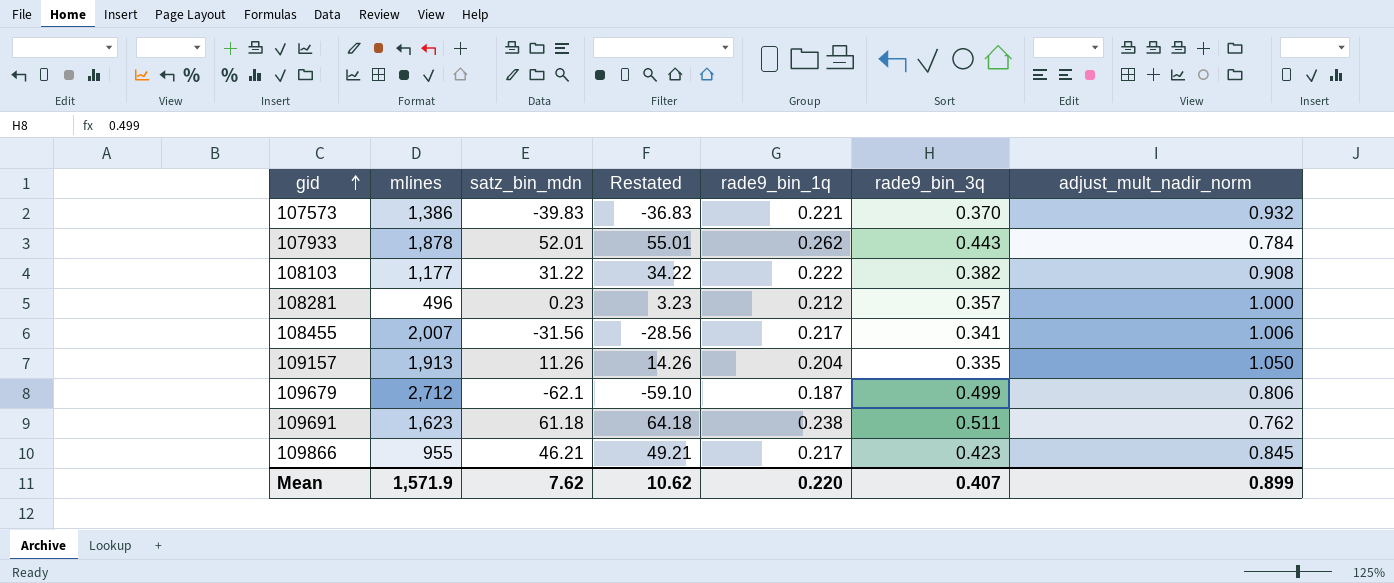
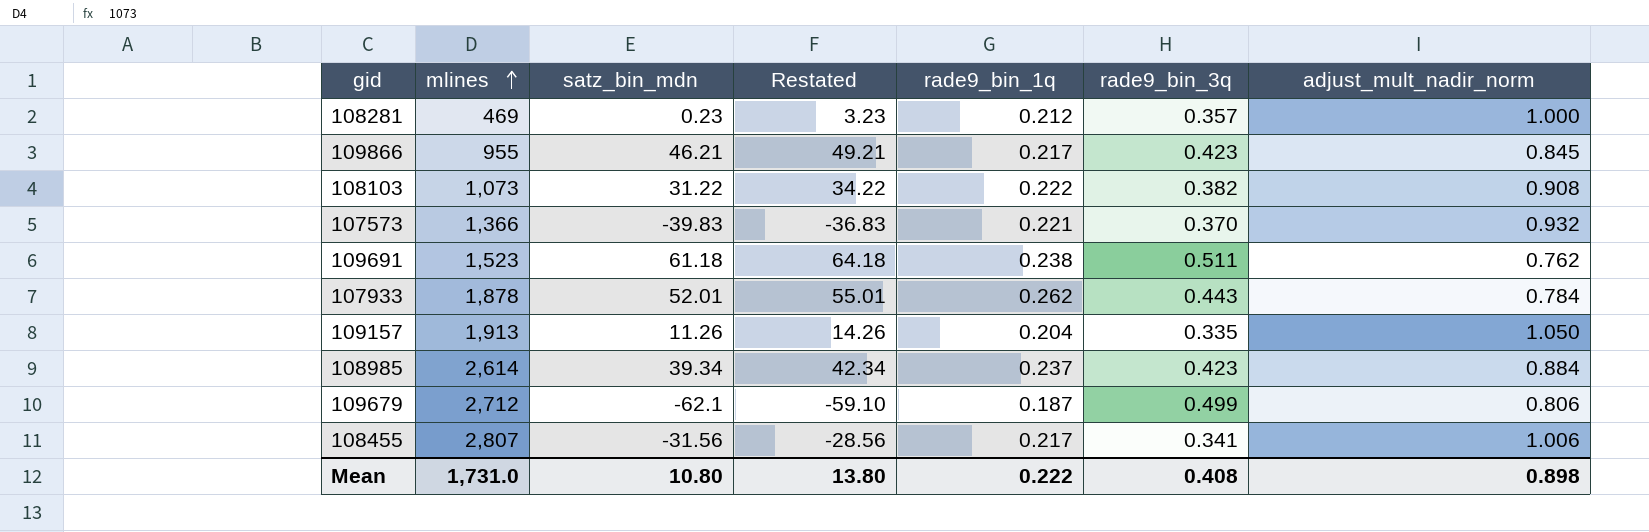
row order: gid ascending -> mlines ascending
108281 | mlines: 496 -> 469
108103 | mlines: 1,177 -> 1,073
107573 | mlines: 1,386 -> 1,366
109691 | mlines: 1,623 -> 1,523
row 108985: none -> 2,614 | 39.34 | 42.34 | 0.237 | 0.423 | 0.884
108455 | mlines: 2,007 -> 2,807
Mean | mlines: 1,571.9 -> 1,731.0
Mean | satz_bin_mdn: 7.62 -> 10.80
Mean | Restated: 10.62 -> 13.80
Mean | rade9_bin_1q: 0.220 -> 0.222
Mean | rade9_bin_3q: 0.407 -> 0.408
Mean | adjust_mult_nadir_norm: 0.899 -> 0.898

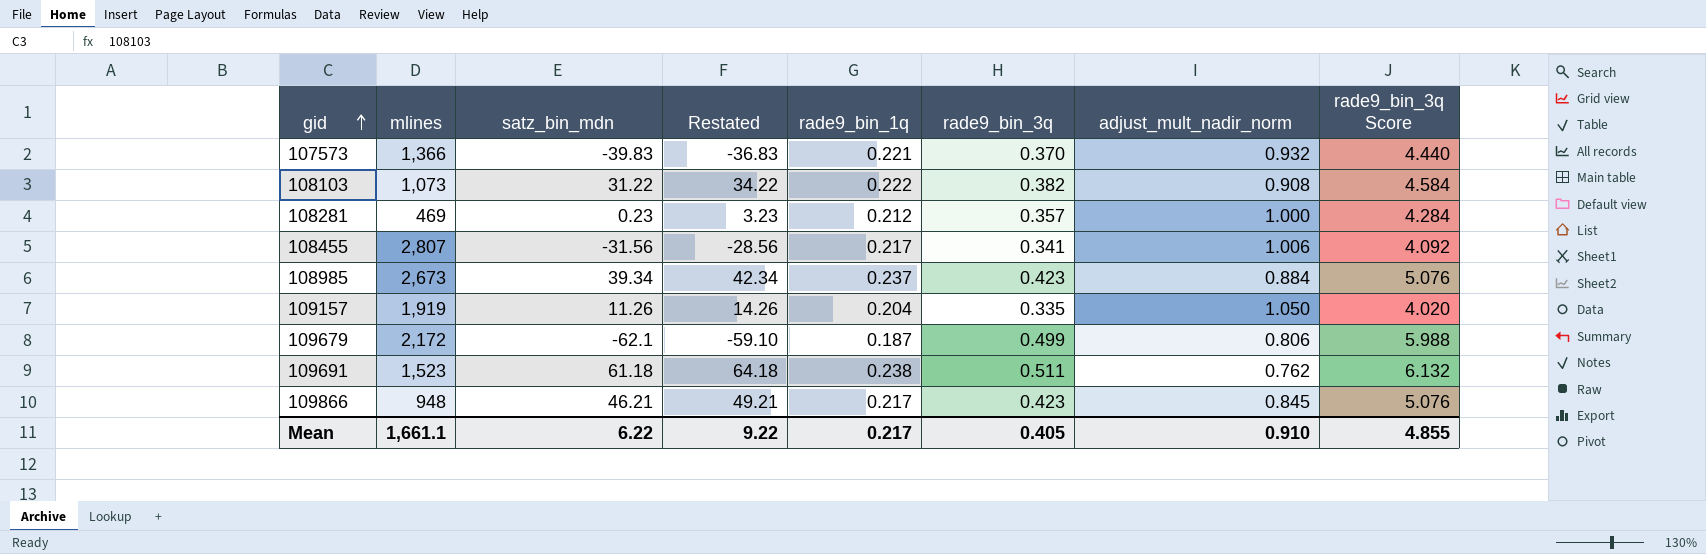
row order: mlines ascending -> gid ascending
column rade9_bin_3q Score | formula: none -> [rade9_bin_3q] * 12
row 107933: 1,878 | 52.01 | 55.01 | 0.262 | 0.443 | 0.784 -> none
108985 | mlines: 2,614 -> 2,673
109157 | mlines: 1,913 -> 1,919
109679 | mlines: 2,712 -> 2,172
109866 | mlines: 955 -> 948
Mean | mlines: 1,731.0 -> 1,661.1
Mean | satz_bin_mdn: 10.80 -> 6.22
Mean | Restated: 13.80 -> 9.22
Mean | rade9_bin_1q: 0.222 -> 0.217
Mean | rade9_bin_3q: 0.408 -> 0.405
Mean | adjust_mult_nadir_norm: 0.898 -> 0.910

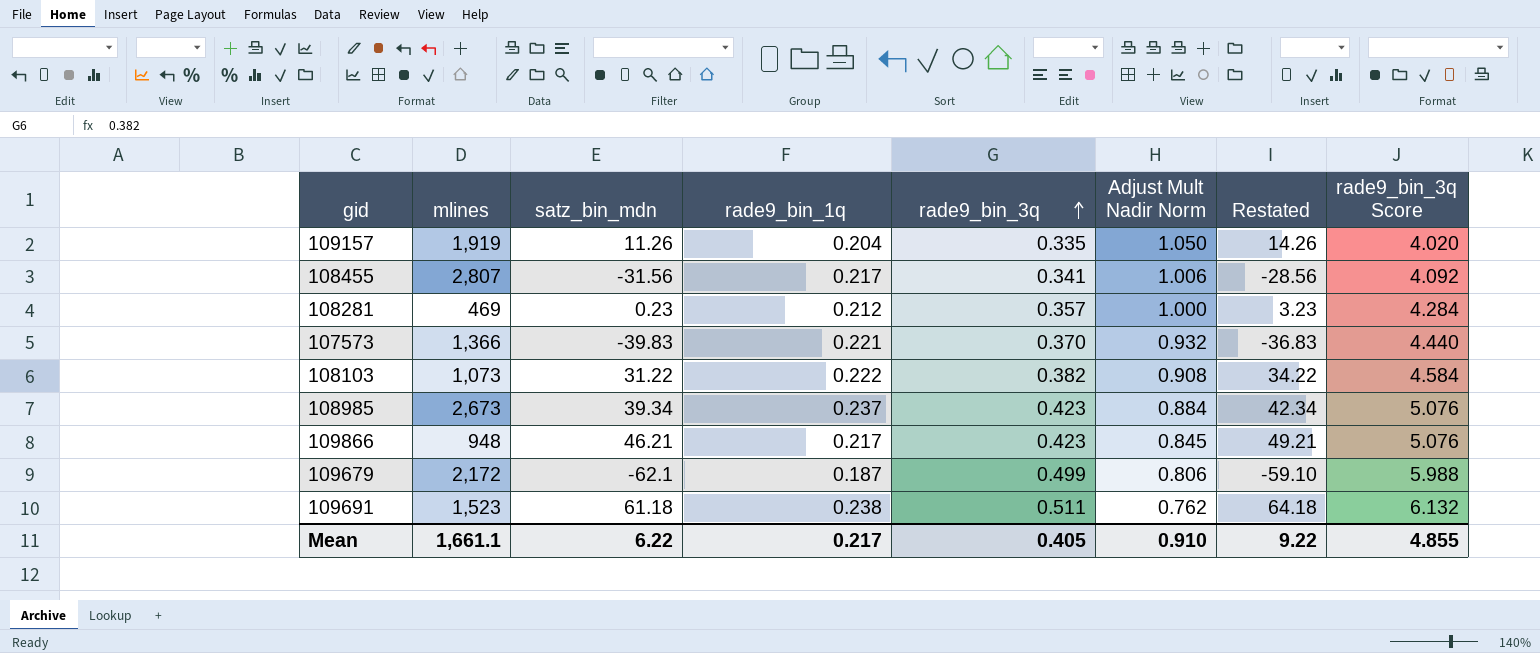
row order: gid ascending -> rade9_bin_3q ascending
column name: adjust_mult_nadir_norm -> Adjust Mult Nadir Norm
column Restated | position: 4 -> 7

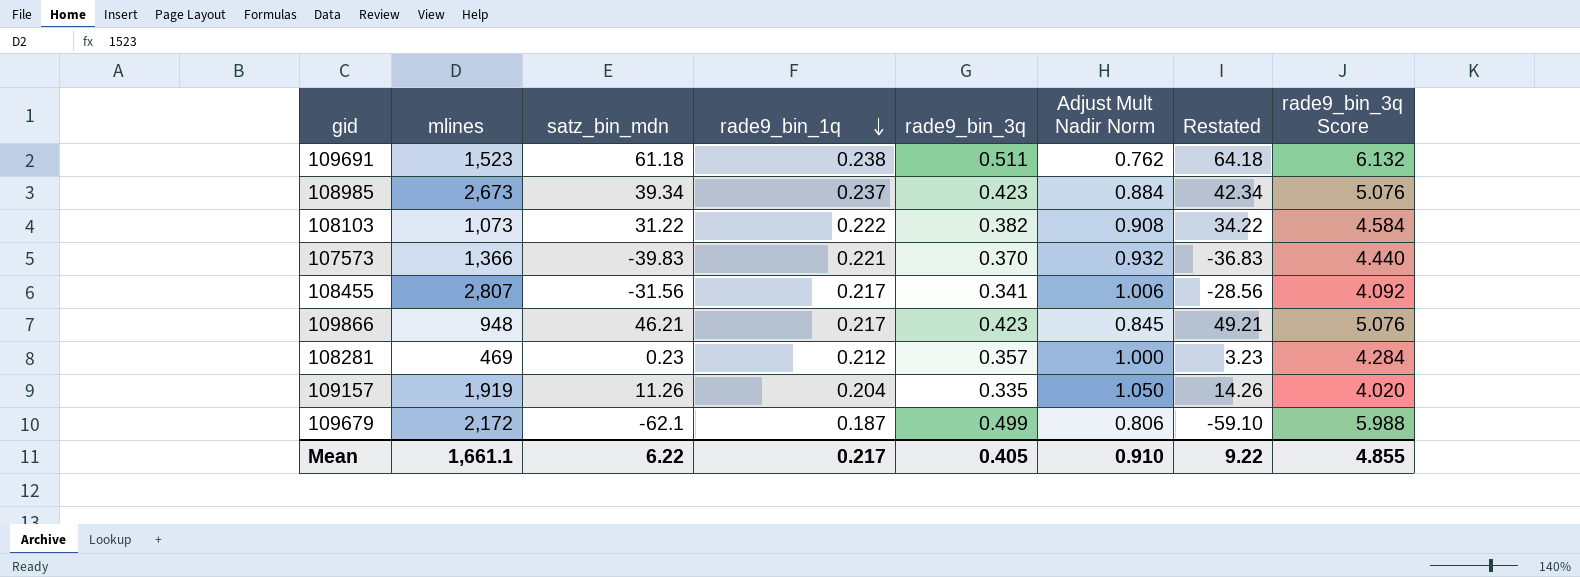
row order: rade9_bin_3q ascending -> rade9_bin_1q descending

